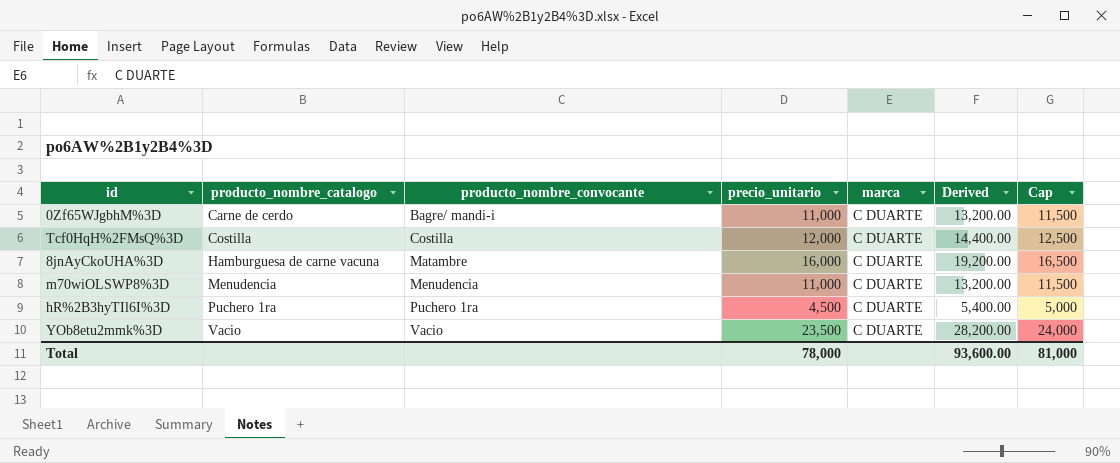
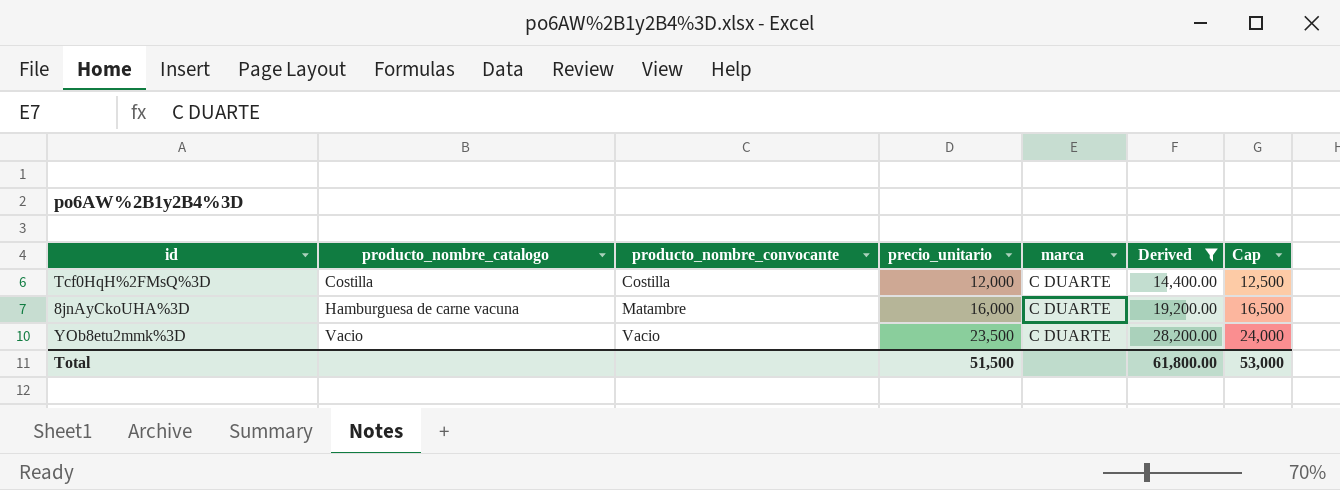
filter: none -> Derived >= 14,400.00
Total | precio_unitario: 78,000 -> 51,500
Total | Derived: 93,600.00 -> 61,800.00
Total | Cap: 81,000 -> 53,000

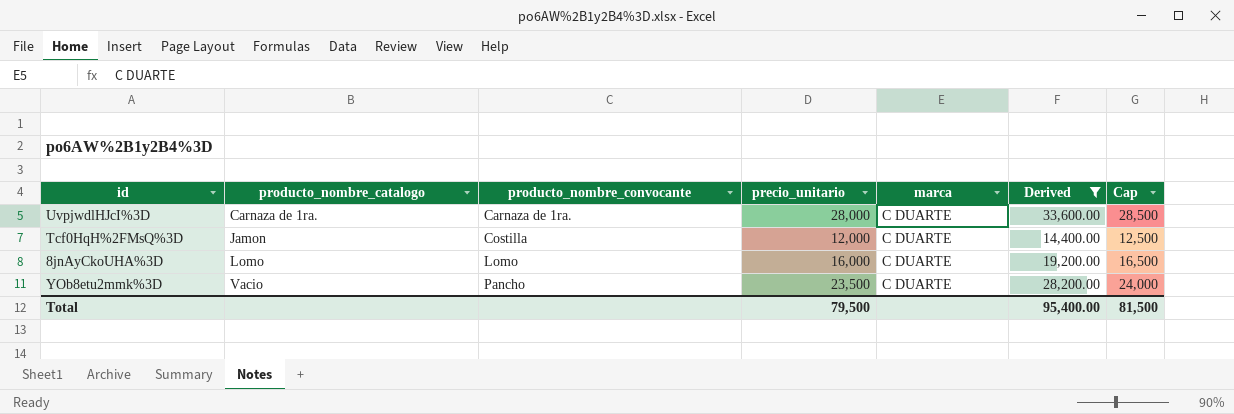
row UvpjwdlHJcI%3D: none -> Carnaza de 1ra. | Carnaza de 1ra. | 28,000 | C DUARTE | 33,600.00 | 28,500
Tcf0HqH%2FMsQ%3D | producto_nombre_catalogo: Costilla -> Jamon
8jnAyCkoUHA%3D | producto_nombre_catalogo: Hamburguesa de carne vacuna -> Lomo
8jnAyCkoUHA%3D | producto_nombre_convocante: Matambre -> Lomo
YOb8etu2mmk%3D | producto_nombre_convocante: Vacio -> Pancho
Total | precio_unitario: 51,500 -> 79,500
Total | Derived: 61,800.00 -> 95,400.00
Total | Cap: 53,000 -> 81,500

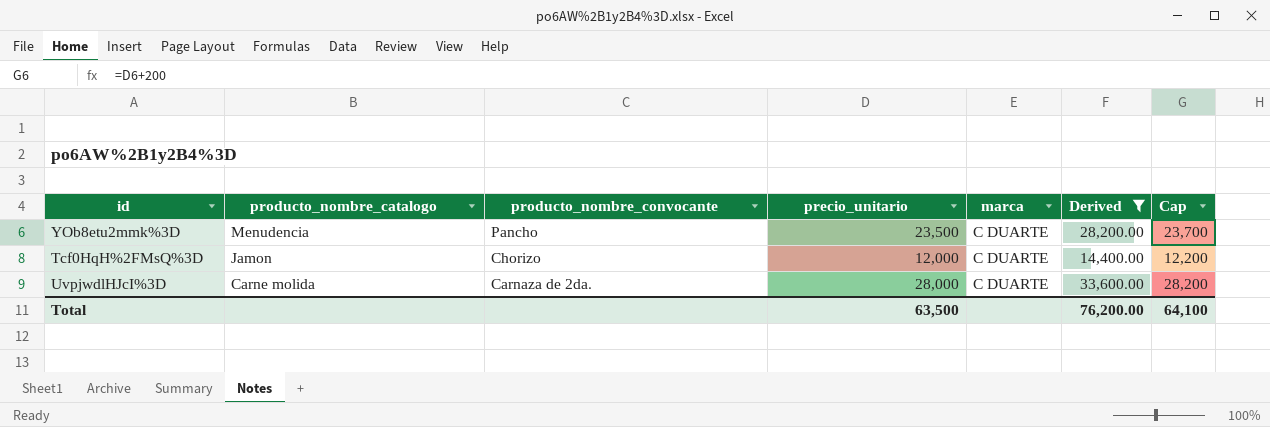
row order: producto_nombre_catalogo ascending -> producto_nombre_catalogo descending
column Cap | formula: [precio_unitario] + 500 -> [precio_unitario] + 200
row 8jnAyCkoUHA%3D: Lomo | Lomo | 16,000 | C DUARTE | 19,200.00 | 16,500 -> none
YOb8etu2mmk%3D | producto_nombre_catalogo: Vacio -> Menudencia
Tcf0HqH%2FMsQ%3D | producto_nombre_convocante: Costilla -> Chorizo
UvpjwdlHJcI%3D | producto_nombre_catalogo: Carnaza de 1ra. -> Carne molida
UvpjwdlHJcI%3D | producto_nombre_convocante: Carnaza de 1ra. -> Carnaza de 2da.
Total | precio_unitario: 79,500 -> 63,500
Total | Derived: 95,400.00 -> 76,200.00
Total | Cap: 81,500 -> 64,100

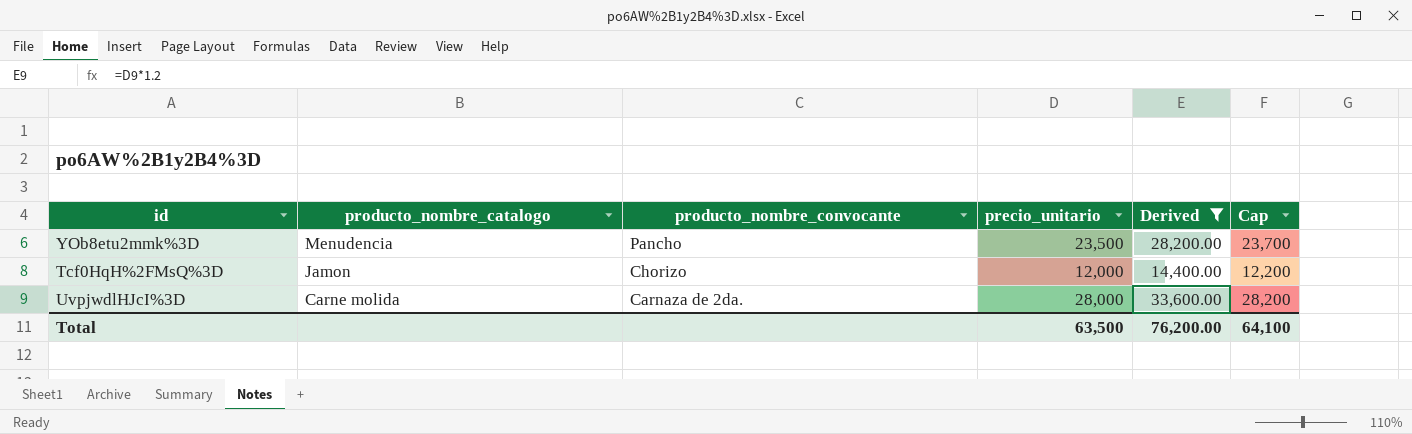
column marca | position: 5 -> none

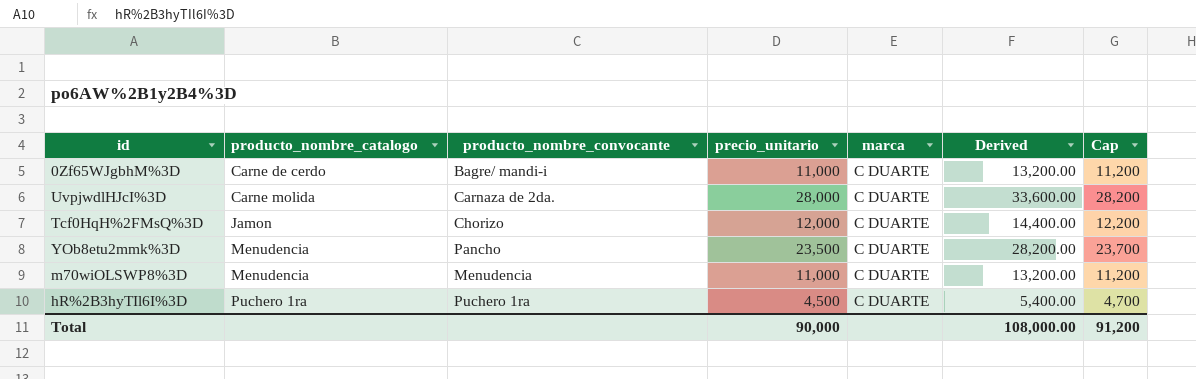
filter: Derived >= 14,400.00 -> none
row order: producto_nombre_catalogo descending -> producto_nombre_catalogo ascending
column marca | position: none -> 5
Total | precio_unitario: 63,500 -> 90,000
Total | Derived: 76,200.00 -> 108,000.00
Total | Cap: 64,100 -> 91,200

